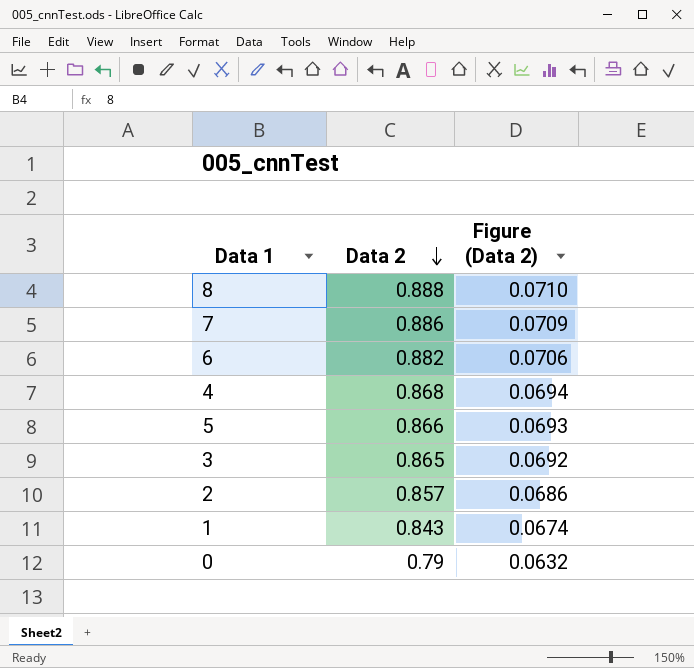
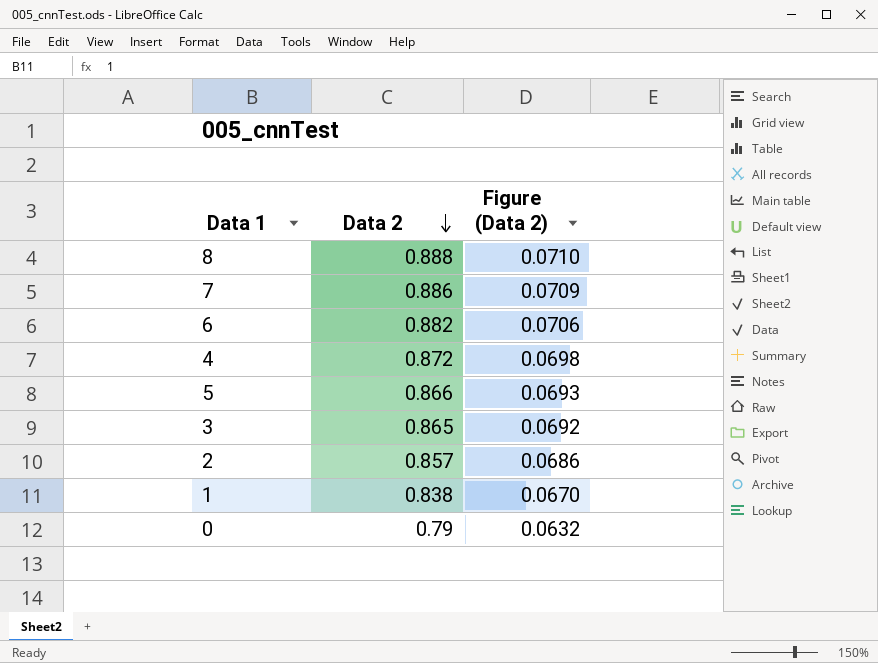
4 | Data 2: 0.868 -> 0.872
4 | Figure (Data 2): 0.0694 -> 0.0698
1 | Data 2: 0.843 -> 0.838
1 | Figure (Data 2): 0.0674 -> 0.0670

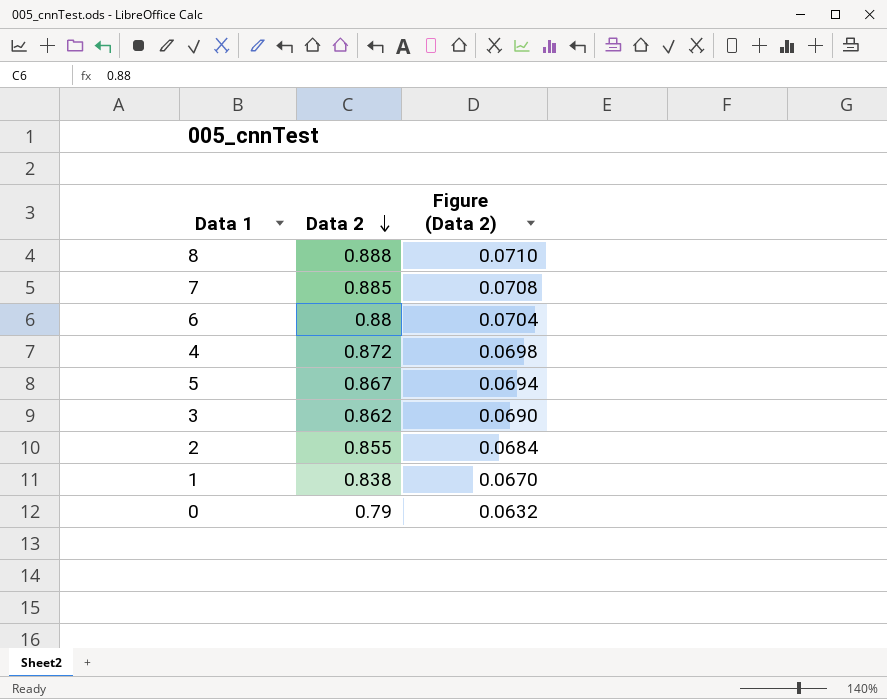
7 | Data 2: 0.886 -> 0.885
7 | Figure (Data 2): 0.0709 -> 0.0708
6 | Data 2: 0.882 -> 0.88
6 | Figure (Data 2): 0.0706 -> 0.0704
5 | Data 2: 0.866 -> 0.867
5 | Figure (Data 2): 0.0693 -> 0.0694
3 | Data 2: 0.865 -> 0.862
3 | Figure (Data 2): 0.0692 -> 0.0690
2 | Data 2: 0.857 -> 0.855
2 | Figure (Data 2): 0.0686 -> 0.0684

